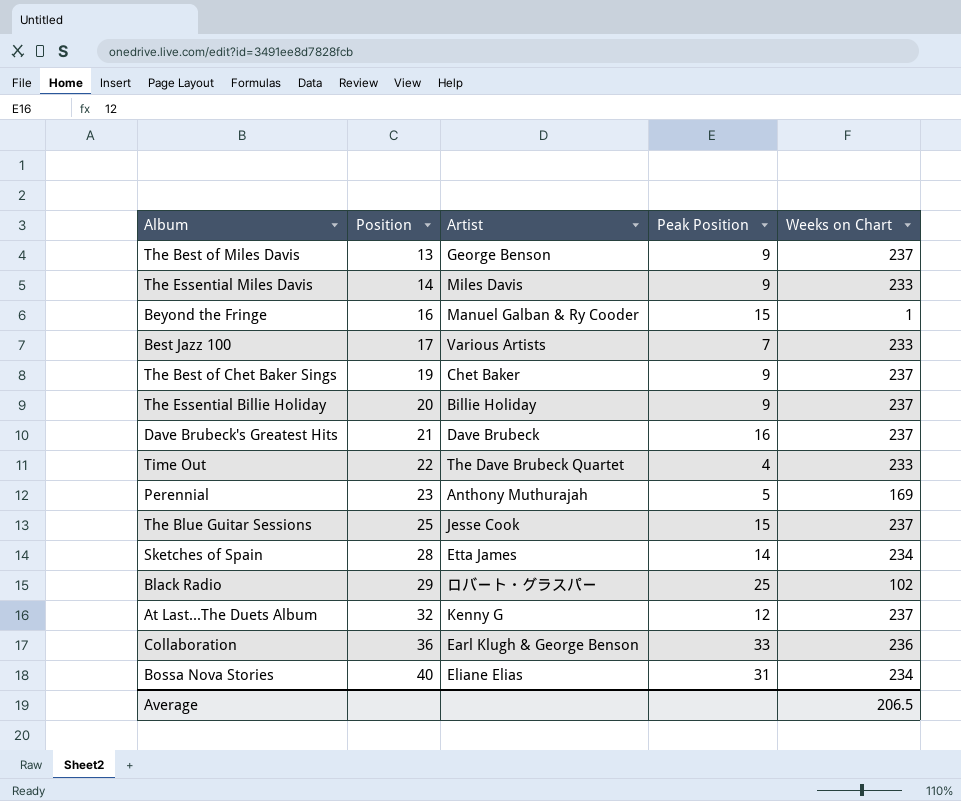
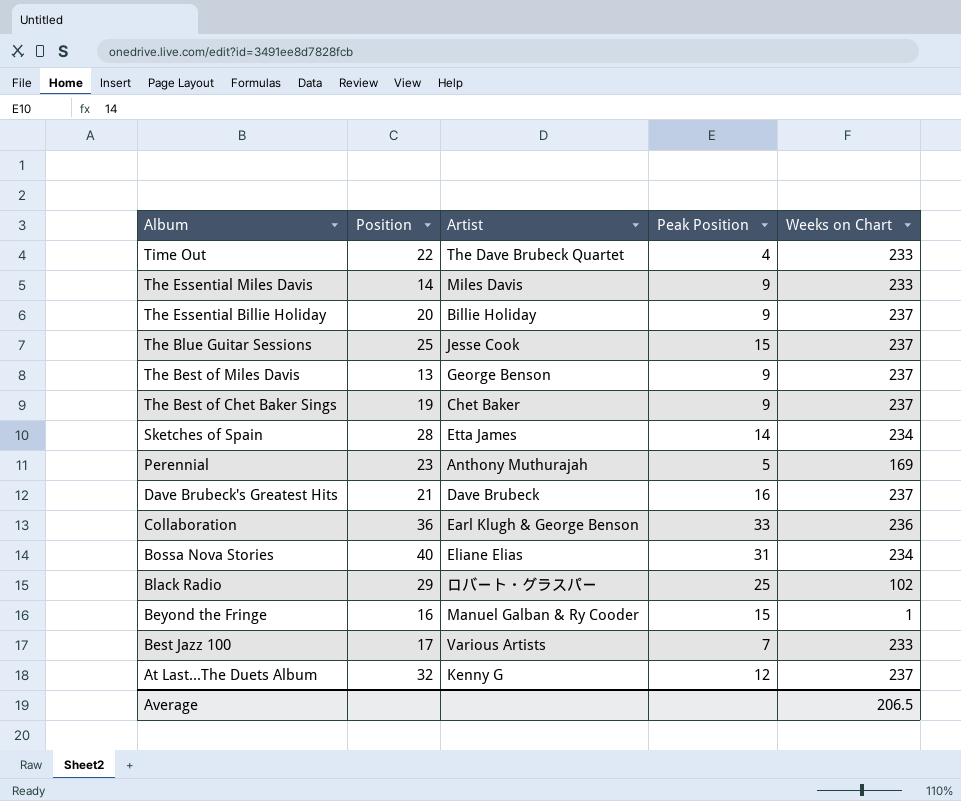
row order: Position ascending -> Album descending

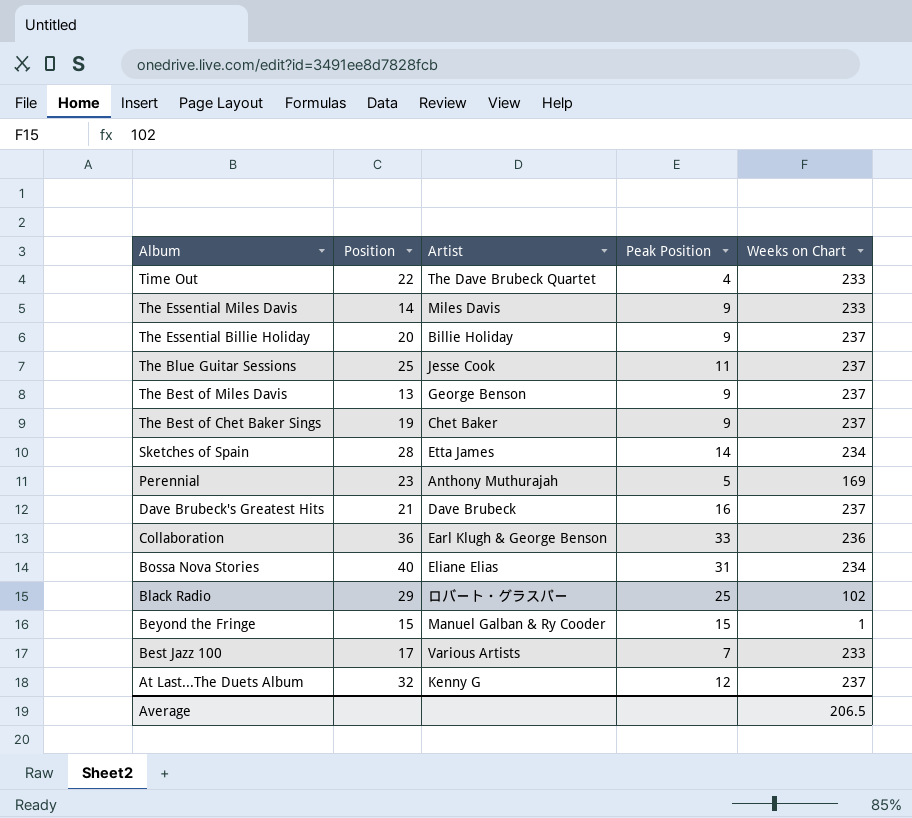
The Blue Guitar Sessions | Peak Position: 15 -> 11
Beyond the Fringe | Position: 16 -> 15

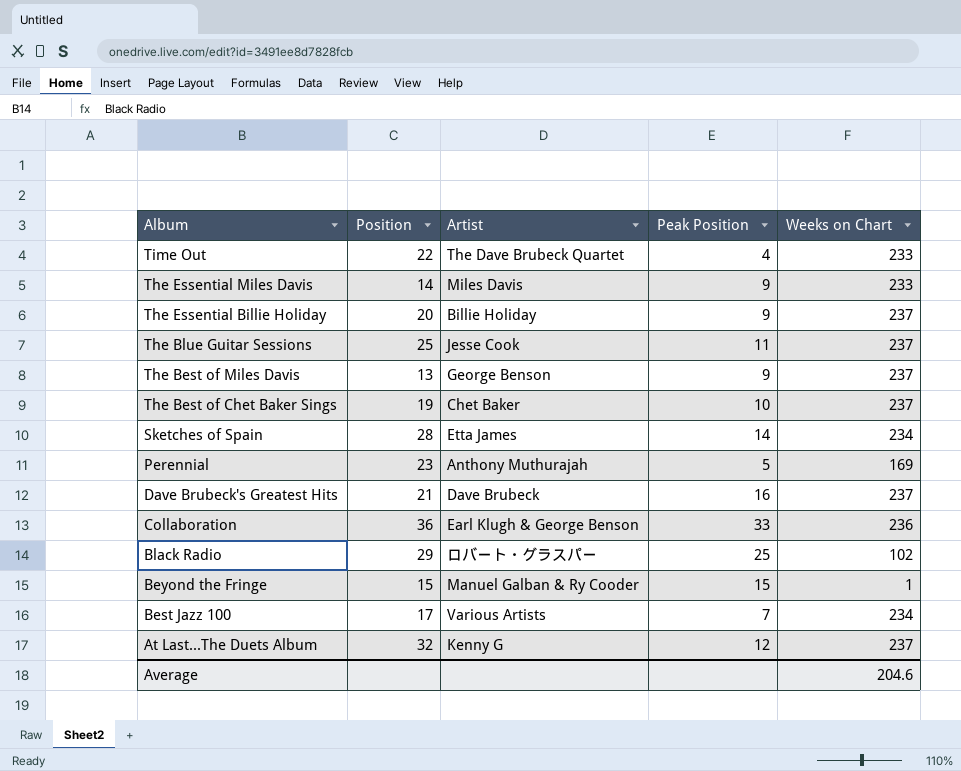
row Bossa Nova Stories: 40 | Eliane Elias | 31 | 234 -> none
The Best of Chet Baker Sings | Peak Position: 9 -> 10
Best Jazz 100 | Weeks on Chart: 233 -> 234
Average | Weeks on Chart: 206.5 -> 204.6

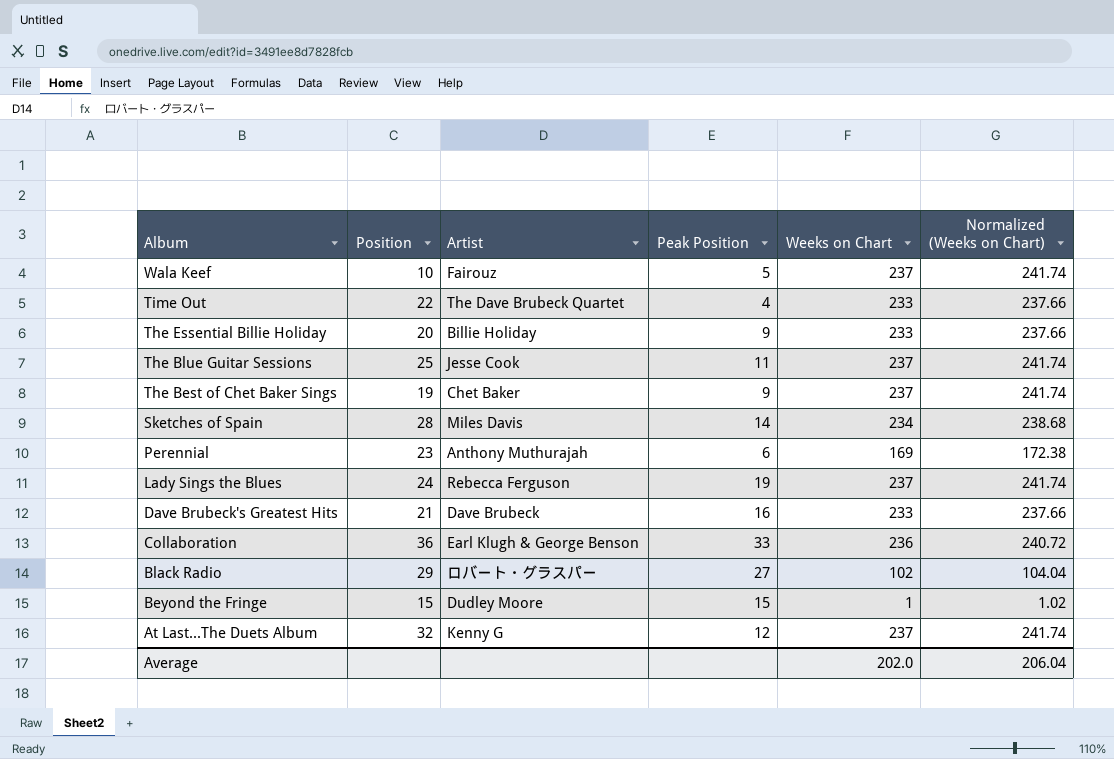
column Normalized (Weeks on Chart) | formula: none -> [Weeks on Chart] * 1.02
row The Essential Miles Davis: 14 | Miles Davis | 9 | 233 -> none
row The Best of Miles Davis: 13 | George Benson | 9 | 237 -> none
row Best Jazz 100: 17 | Various Artists | 7 | 234 -> none
row Wala Keef: none -> 10 | Fairouz | 5 | 237 | 241.74
The Essential Billie Holiday | Weeks on Chart: 237 -> 233
The Best of Chet Baker Sings | Peak Position: 10 -> 9
Sketches of Spain | Artist: Etta James -> Miles Davis
Perennial | Peak Position: 5 -> 6
row Lady Sings the Blues: none -> 24 | Rebecca Ferguson | 19 | 237 | 241.74
Dave Brubeck's Greatest Hits | Weeks on Chart: 237 -> 233
Black Radio | Peak Position: 25 -> 27
Beyond the Fringe | Artist: Manuel Galban & Ry Cooder -> Dudley Moore
Average | Weeks on Chart: 204.6 -> 202.0

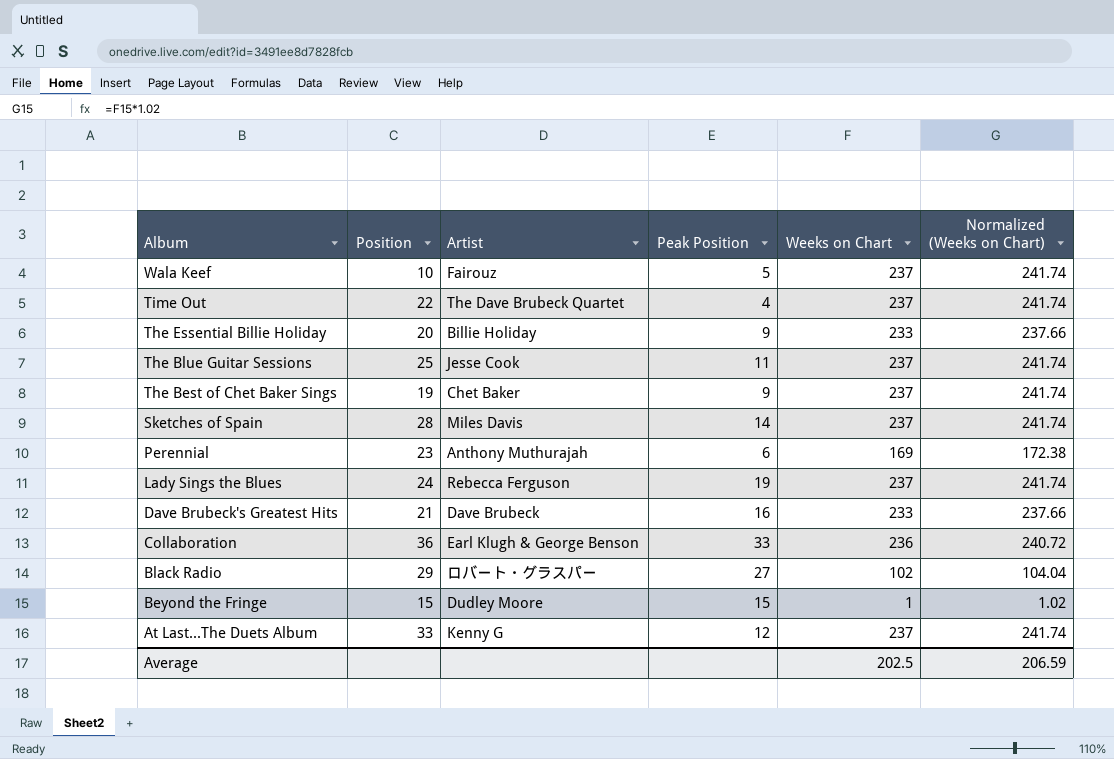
Time Out | Weeks on Chart: 233 -> 237
Time Out | Normalized (Weeks on Chart): 237.66 -> 241.74
Sketches of Spain | Weeks on Chart: 234 -> 237
Sketches of Spain | Normalized (Weeks on Chart): 238.68 -> 241.74
At Last...The Duets Album | Position: 32 -> 33
Average | Weeks on Chart: 202.0 -> 202.5
Average | Normalized (Weeks on Chart): 206.04 -> 206.59

